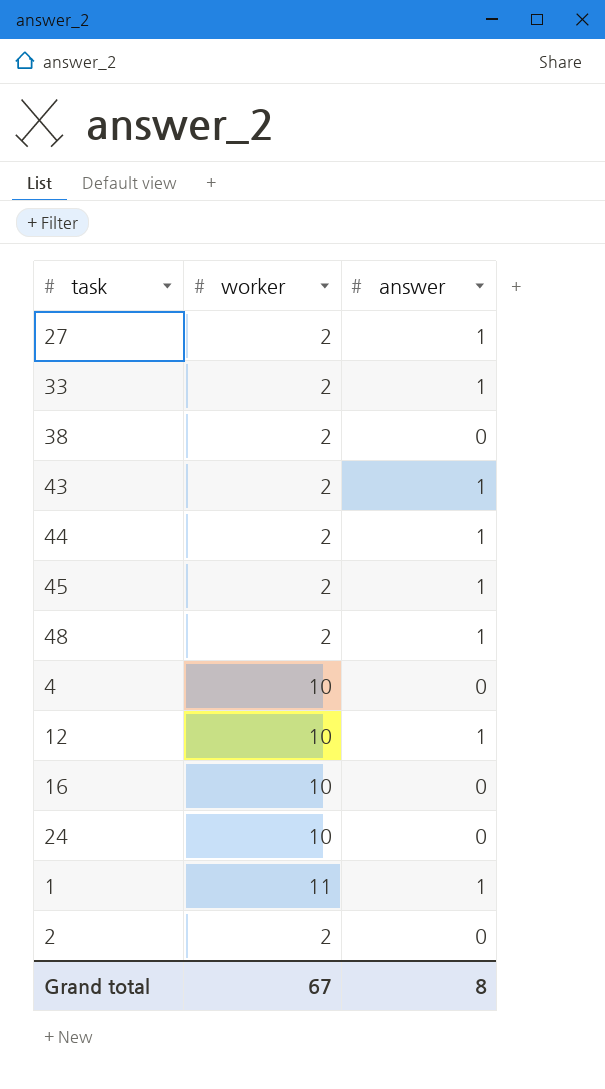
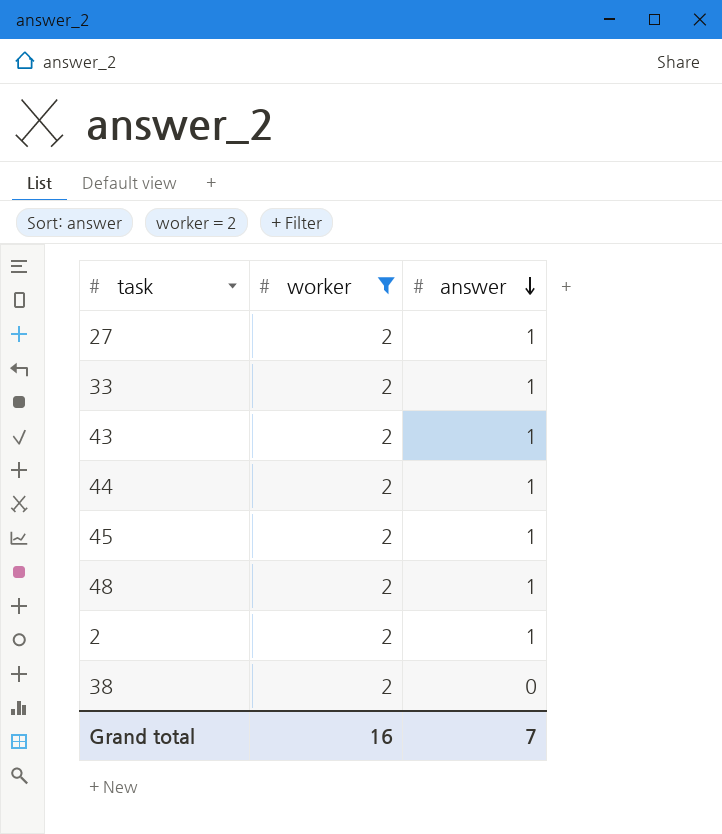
filter: none -> worker = 2
row order: none -> answer descending
2 | answer: 0 -> 1
Grand total | worker: 67 -> 16
Grand total | answer: 8 -> 7

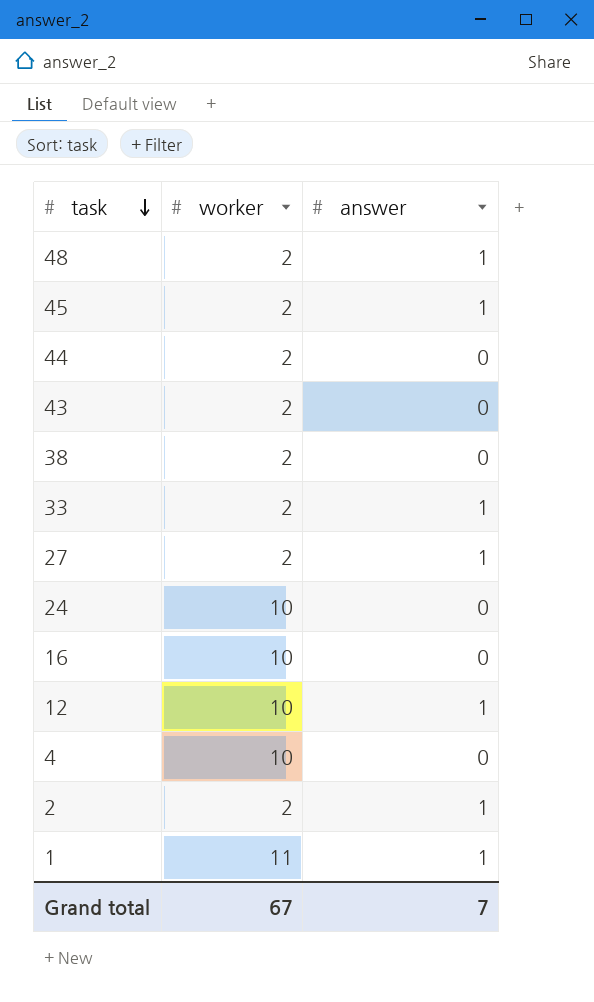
filter: worker = 2 -> none
row order: answer descending -> task descending
44 | answer: 1 -> 0
43 | answer: 1 -> 0
Grand total | worker: 16 -> 67

